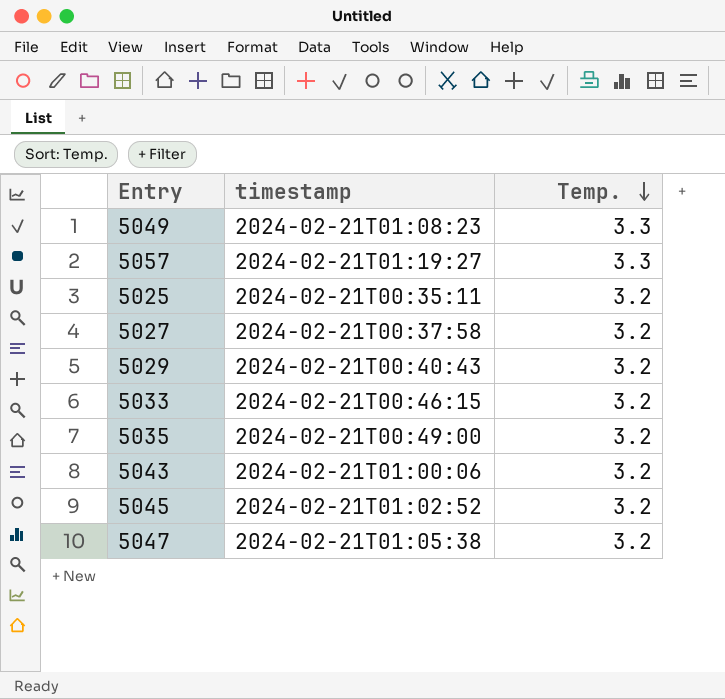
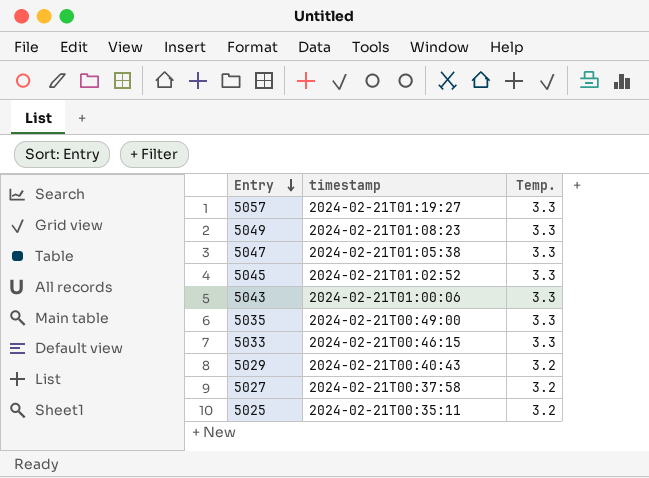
row order: Temp. descending -> Entry descending
5047 | Temp.: 3.2 -> 3.3
5045 | Temp.: 3.2 -> 3.3
5043 | Temp.: 3.2 -> 3.3
5035 | Temp.: 3.2 -> 3.3
5033 | Temp.: 3.2 -> 3.3

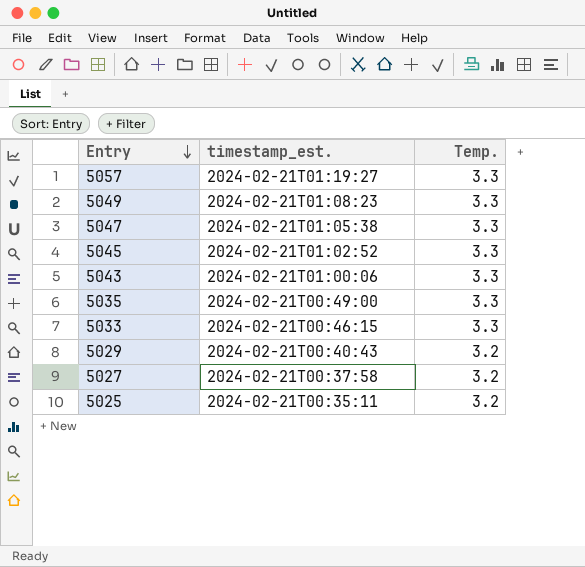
column name: timestamp -> timestamp_est.

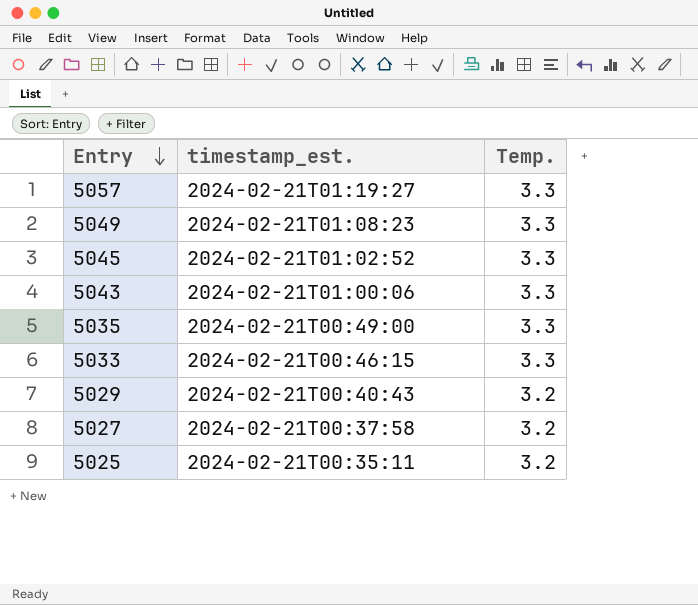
row 5047: 2024-02-21T01:05:38 | 3.3 -> none

